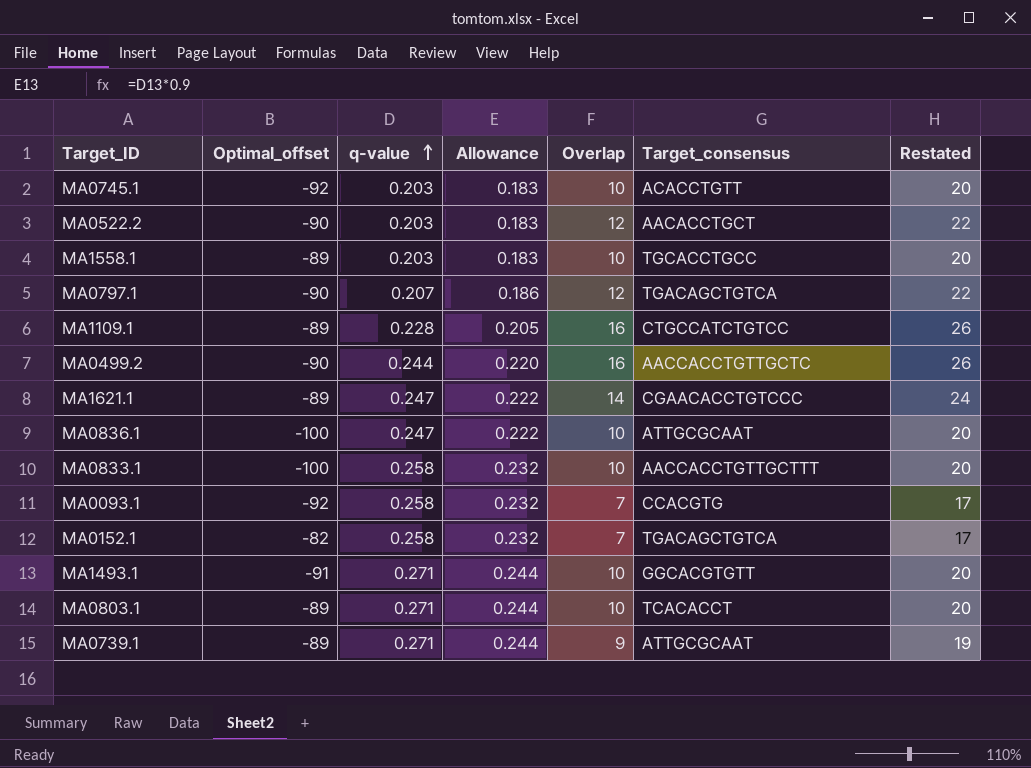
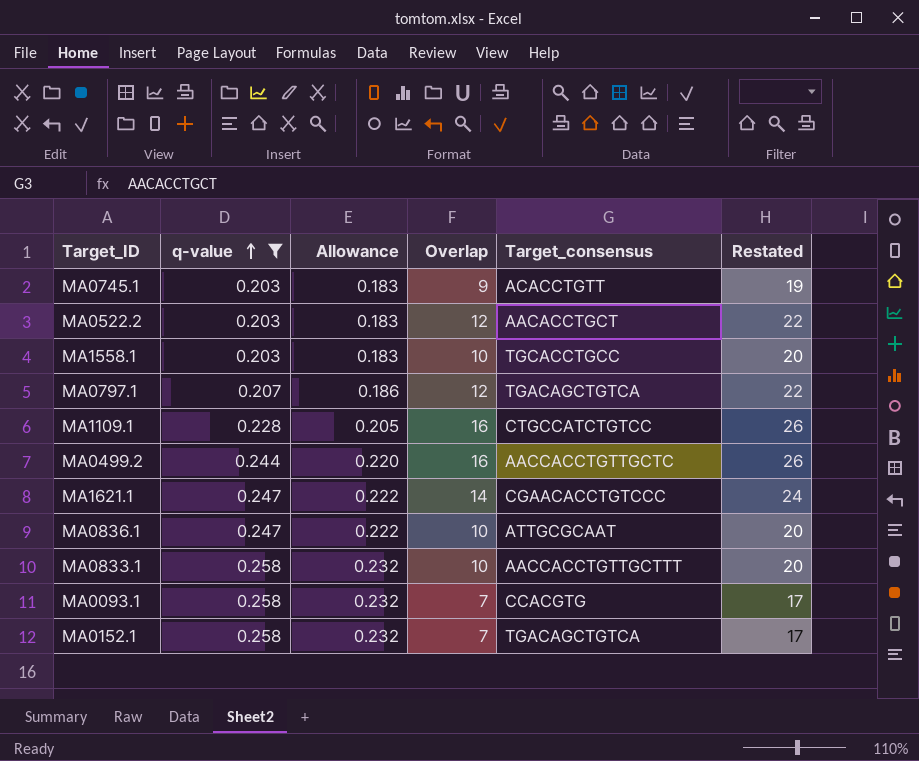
filter: none -> q-value != 0.271
column Optimal_offset | position: 2 -> none
MA0745.1 | Overlap: 10 -> 9
MA0745.1 | Restated: 20 -> 19

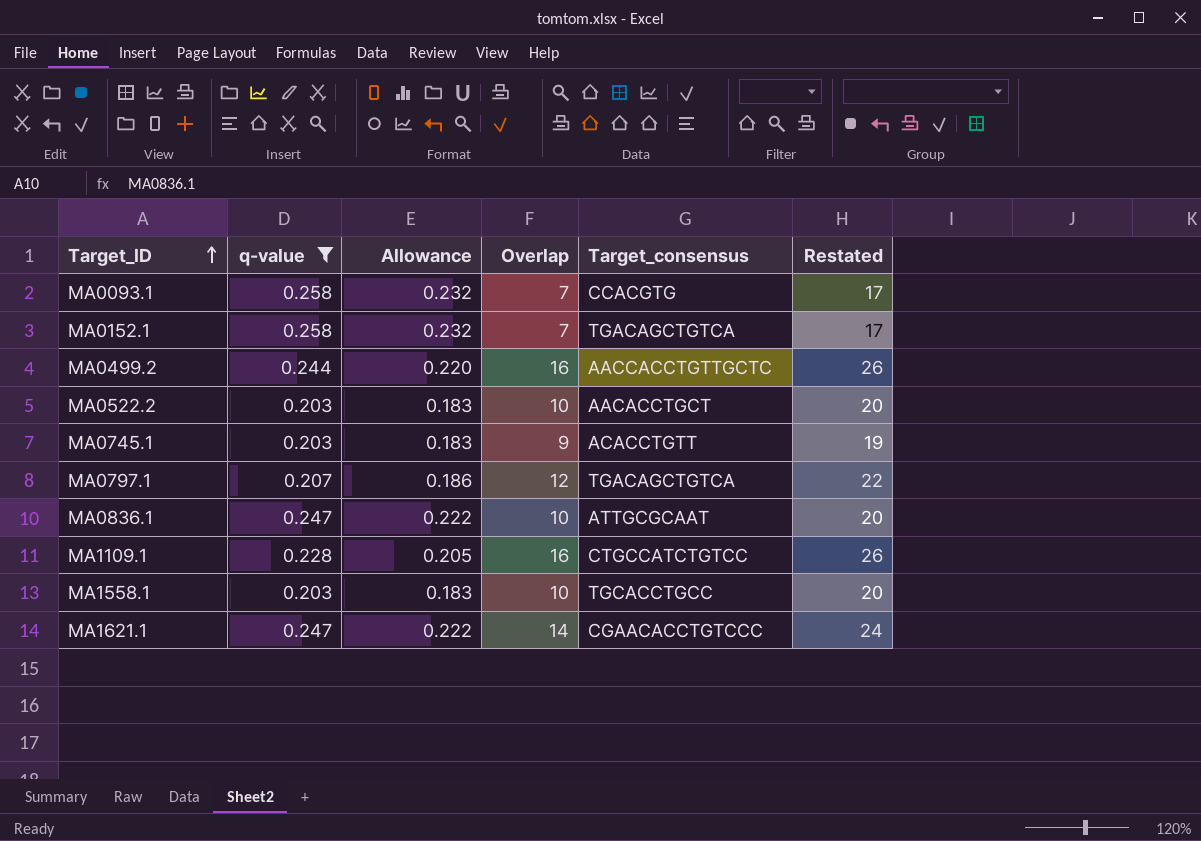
row order: q-value ascending -> Target_ID ascending
row MA0833.1: 0.258 | 0.232 | 10 | AACCACCTGTTGCTTT | 20 -> none
MA0522.2 | Overlap: 12 -> 10
MA0522.2 | Restated: 22 -> 20

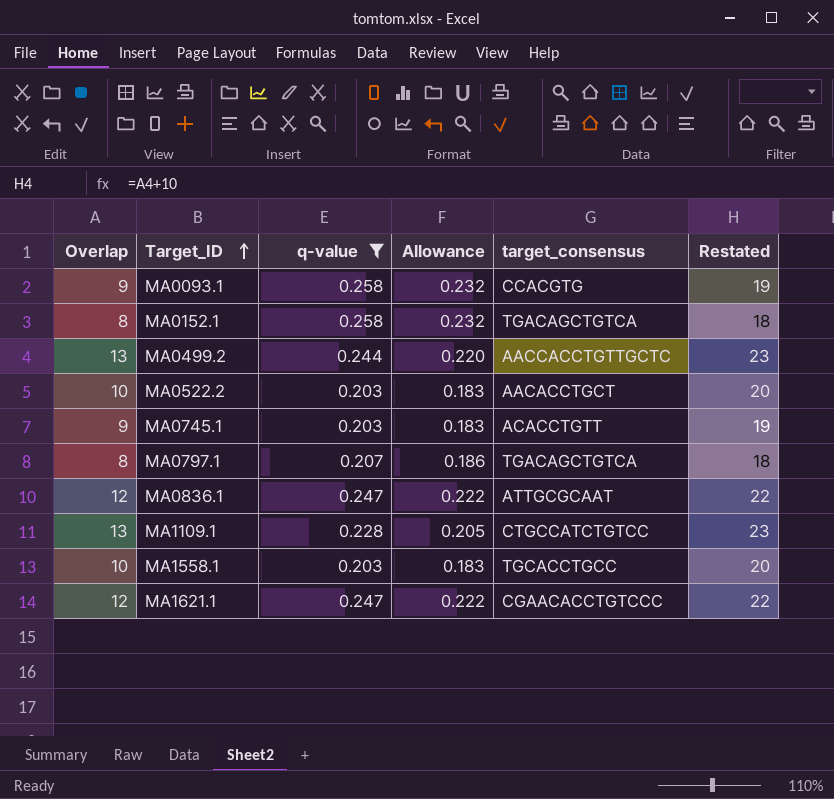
column Overlap | position: 4 -> 1
column name: Target_consensus -> target_consensus
MA0093.1 | Overlap: 7 -> 9
MA0093.1 | Restated: 17 -> 19
MA0152.1 | Overlap: 7 -> 8
MA0152.1 | Restated: 17 -> 18
MA0499.2 | Overlap: 16 -> 13
MA0499.2 | Restated: 26 -> 23
MA0797.1 | Overlap: 12 -> 8
MA0797.1 | Restated: 22 -> 18
MA0836.1 | Overlap: 10 -> 12
MA0836.1 | Restated: 20 -> 22
MA1109.1 | Overlap: 16 -> 13
MA1109.1 | Restated: 26 -> 23
MA1621.1 | Overlap: 14 -> 12
MA1621.1 | Restated: 24 -> 22

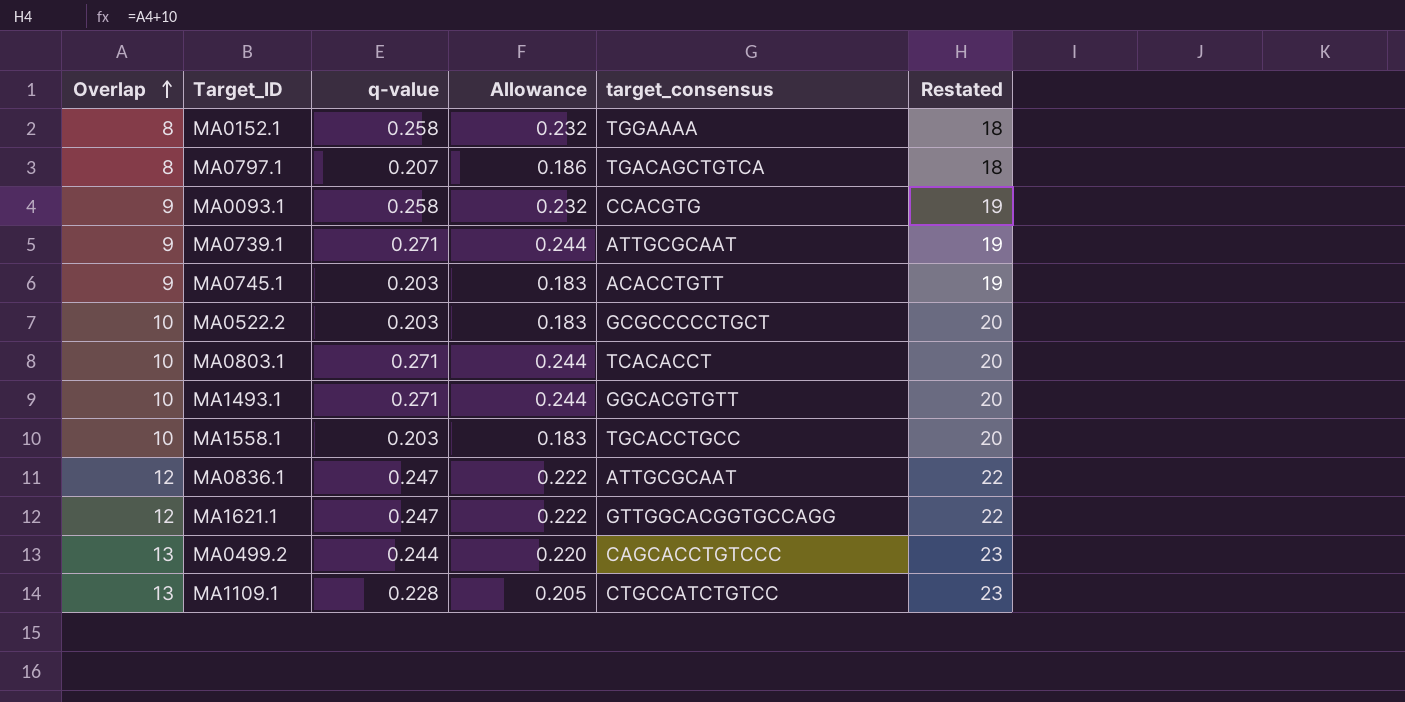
filter: q-value != 0.271 -> none
row order: Target_ID ascending -> Overlap ascending
MA0152.1 | target_consensus: TGACAGCTGTCA -> TGGAAAA
MA0522.2 | target_consensus: AACACCTGCT -> GCGCCCCCTGCT
MA1621.1 | target_consensus: CGAACACCTGTCCC -> GTTGGCACGGTGCCAGG
MA0499.2 | target_consensus: AACCACCTGTTGCTC -> CAGCACCTGTCCC

